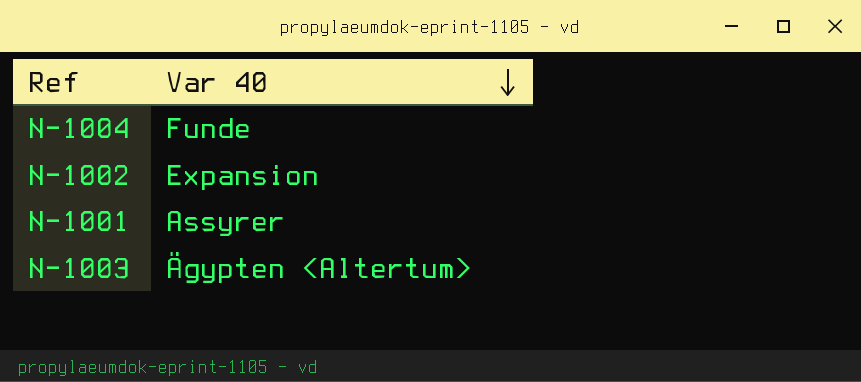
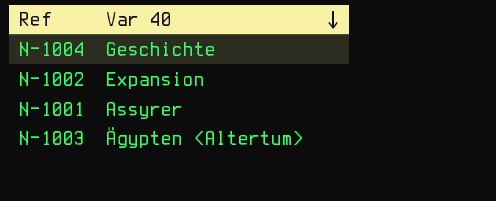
N-1004 | Var 40: Funde -> Geschichte

